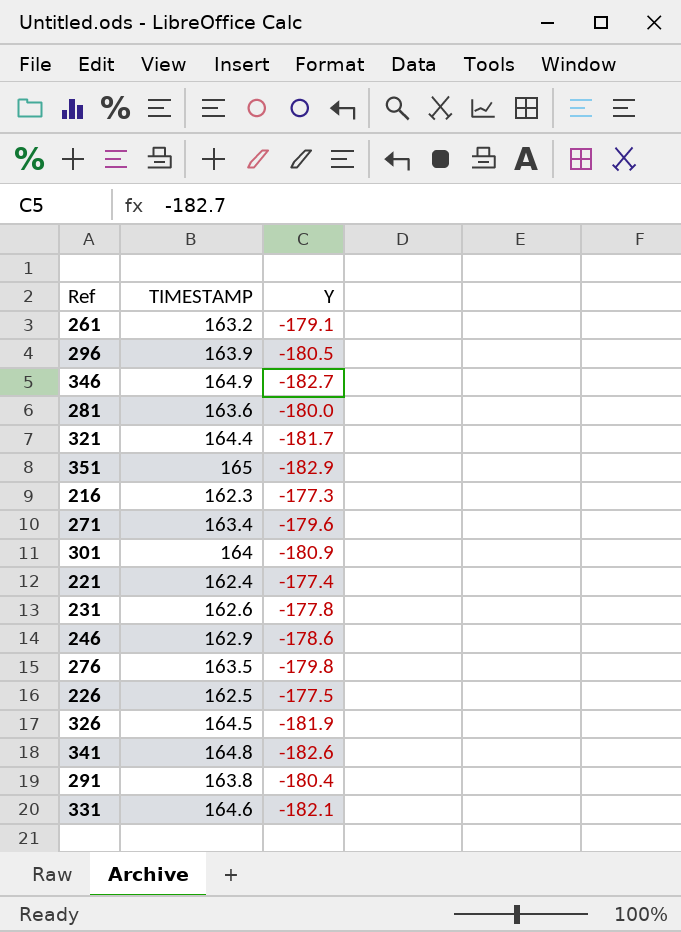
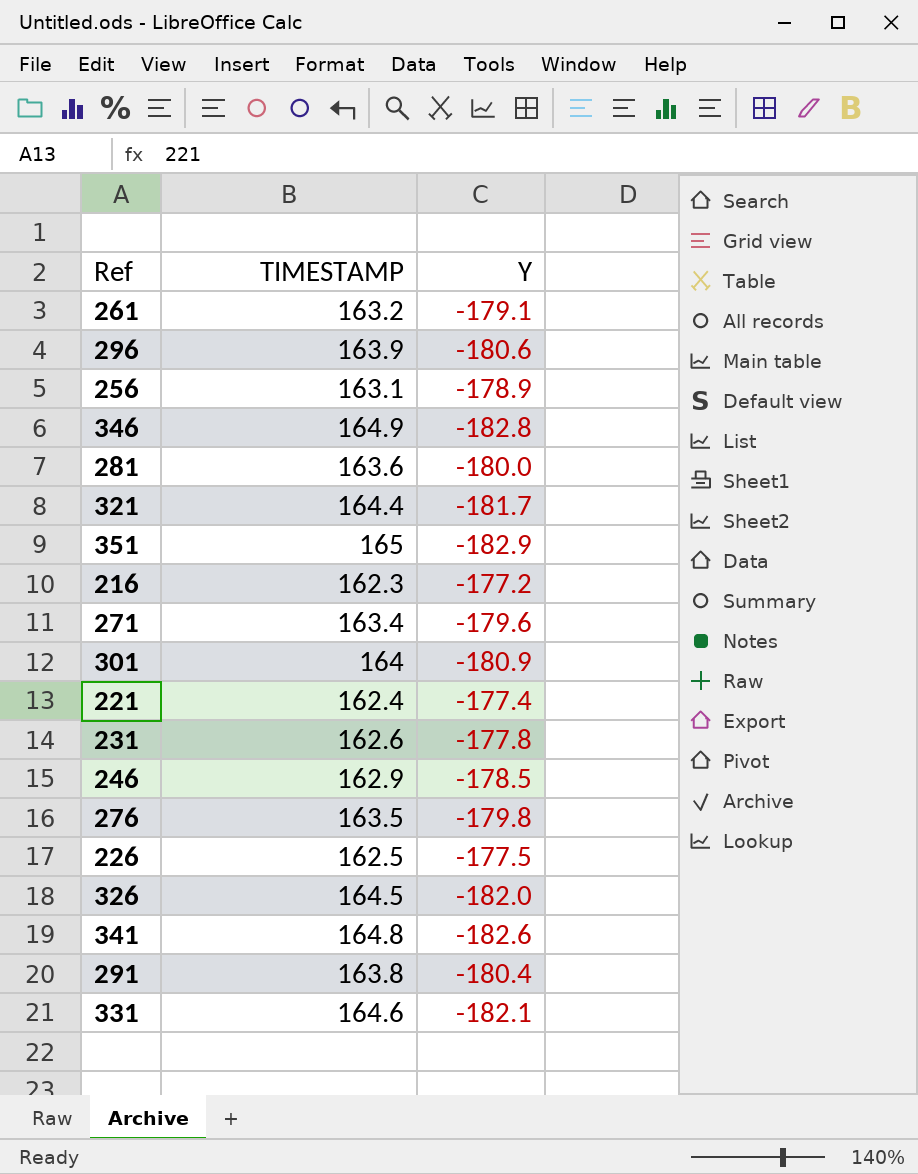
296 | Y: -180.5 -> -180.6
row 256: none -> 163.1 | -178.9
346 | Y: -182.7 -> -182.8
216 | Y: -177.3 -> -177.2
246 | Y: -178.6 -> -178.5
326 | Y: -181.9 -> -182.0

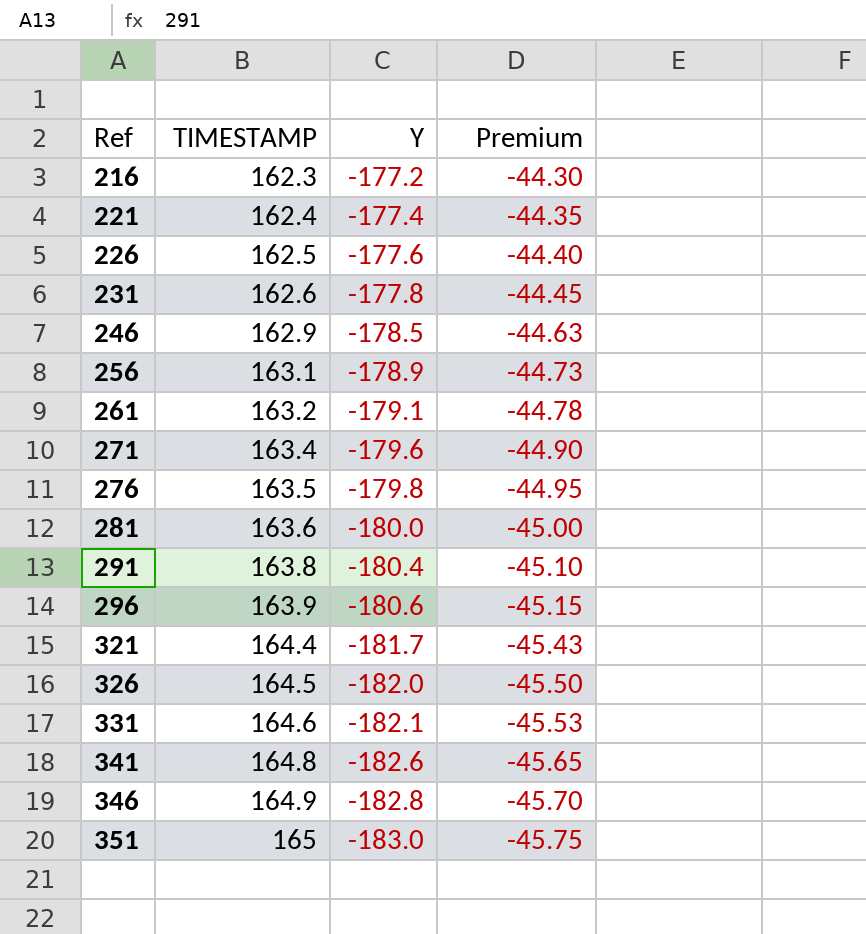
row order: none -> Ref ascending
column Premium | formula: none -> [Y] * 0.25
row 301: 164 | -180.9 -> none
226 | Y: -177.5 -> -177.6
351 | Y: -182.9 -> -183.0

